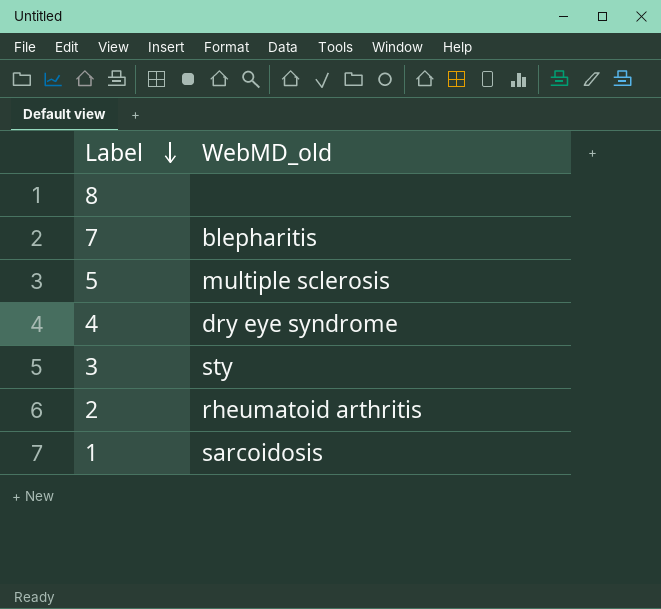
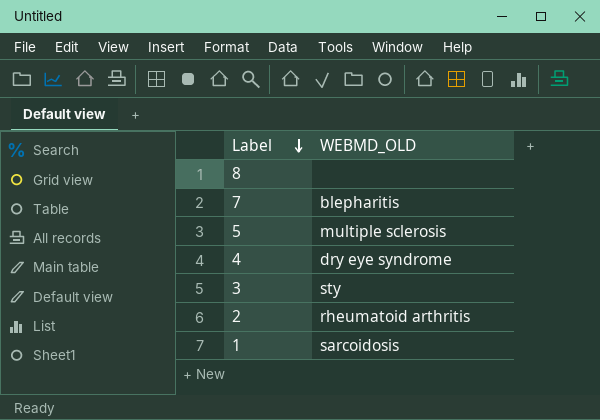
column name: WebMD_old -> WEBMD_OLD

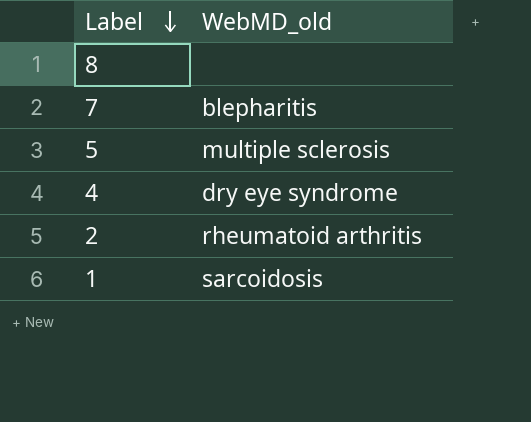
column name: WEBMD_OLD -> WebMD_old
row 3: sty -> none

